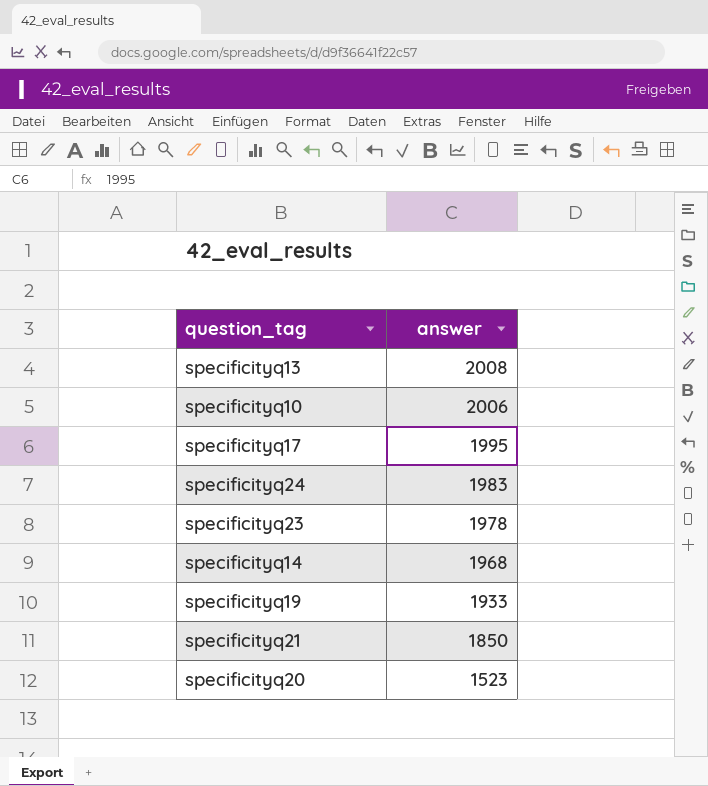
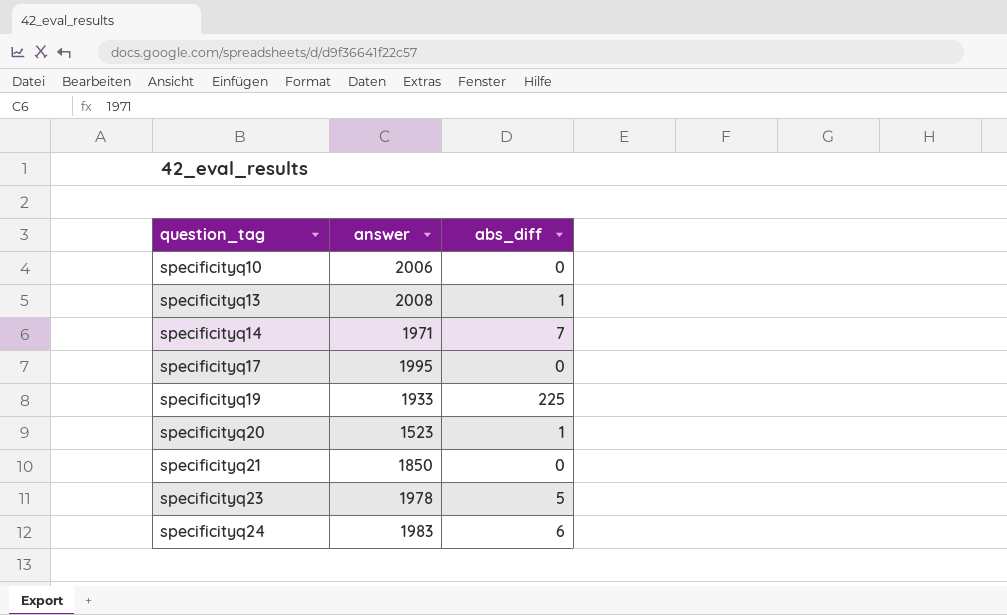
row order: answer descending -> question_tag ascending
column abs_diff | position: none -> 3
specificityq14 | answer: 1968 -> 1971

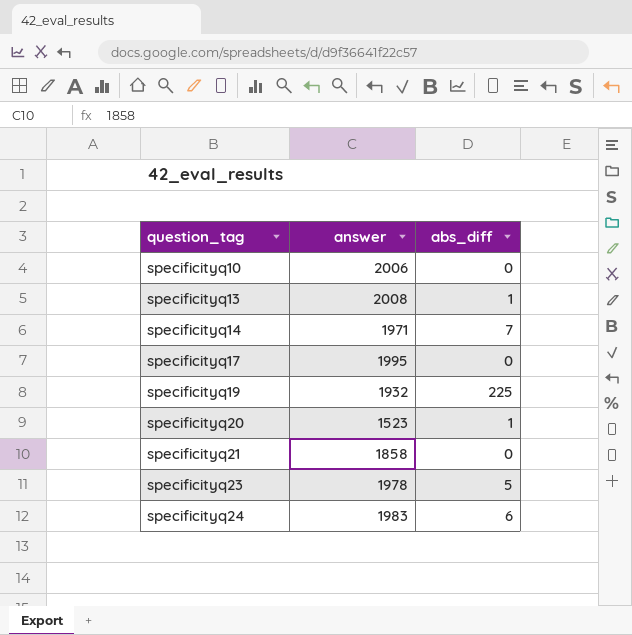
specificityq19 | answer: 1933 -> 1932
specificityq21 | answer: 1850 -> 1858

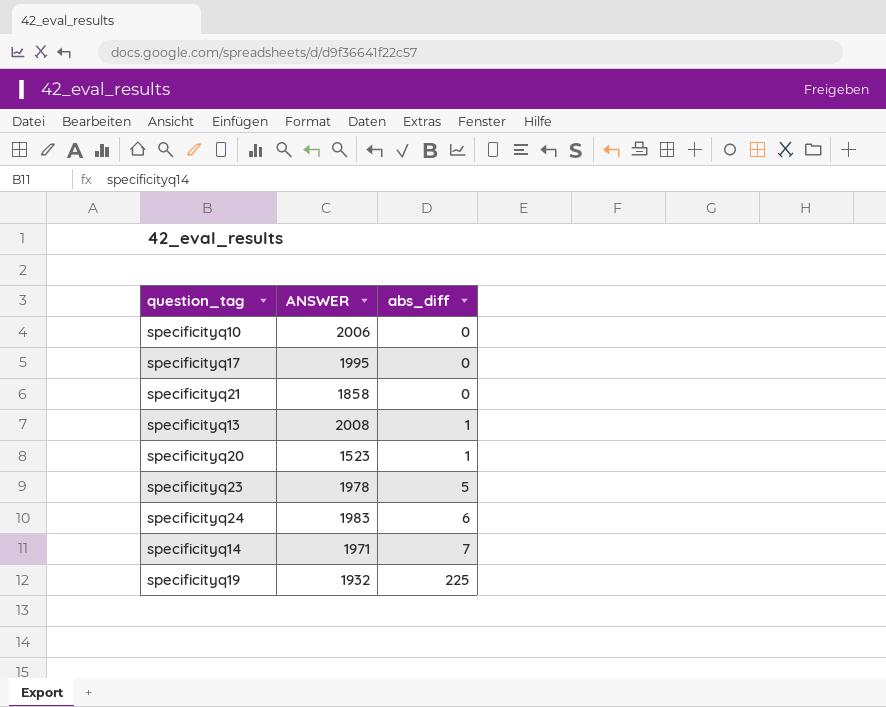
row order: question_tag ascending -> abs_diff ascending
column name: answer -> ANSWER

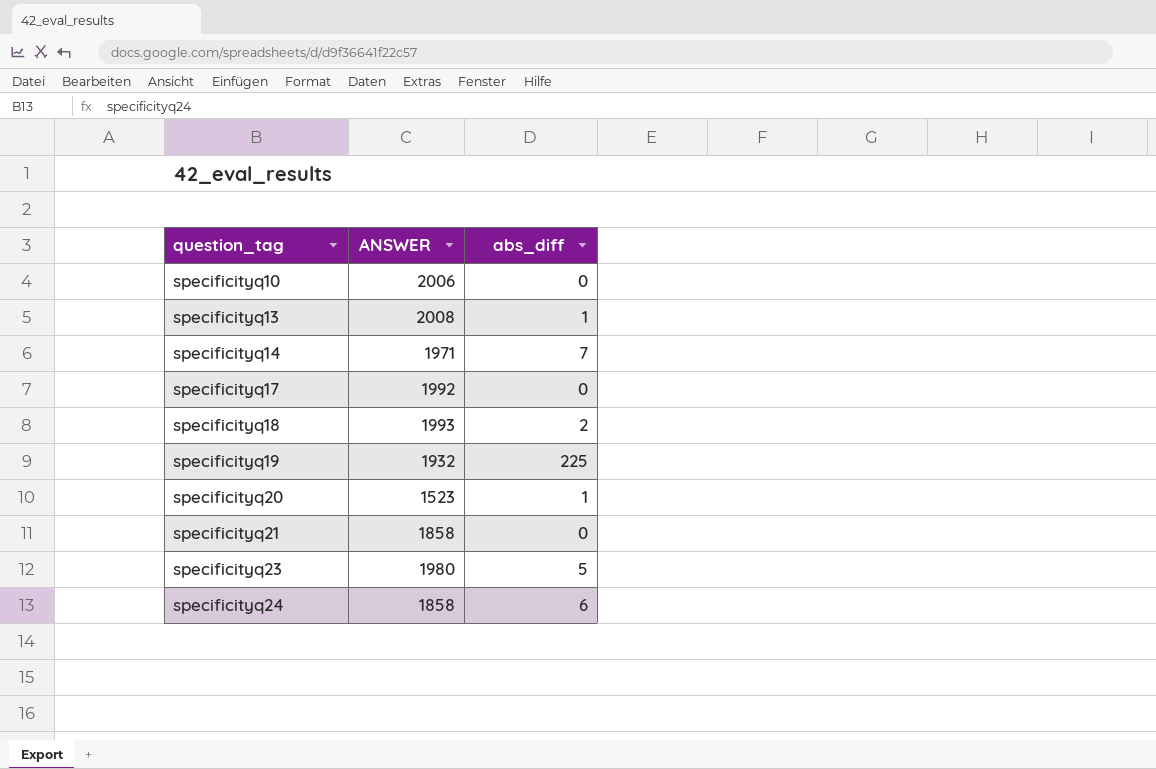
row order: abs_diff ascending -> question_tag ascending
specificityq17 | ANSWER: 1995 -> 1992
row specificityq18: none -> 1993 | 2
specificityq23 | ANSWER: 1978 -> 1980
specificityq24 | ANSWER: 1983 -> 1858

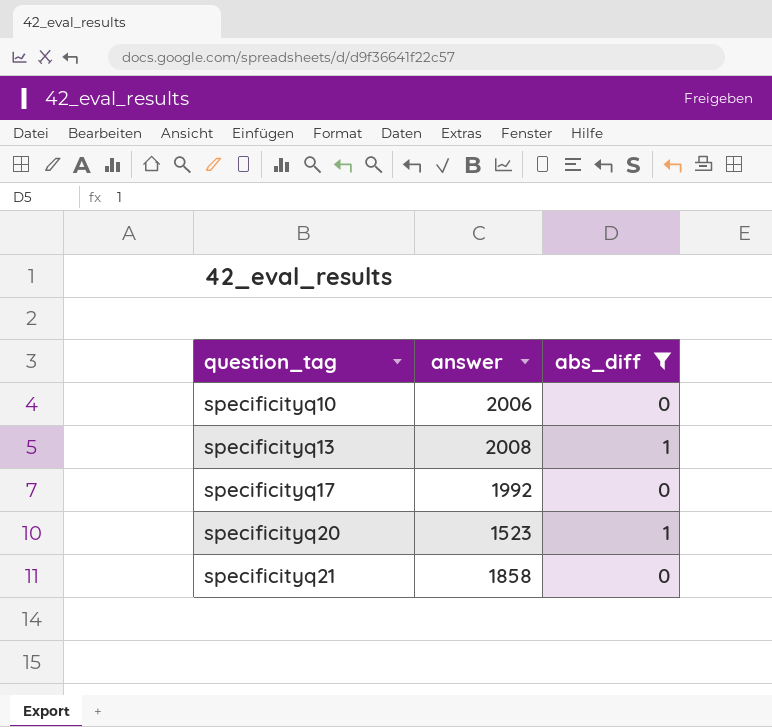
filter: none -> abs_diff <= 1
column name: ANSWER -> answer

